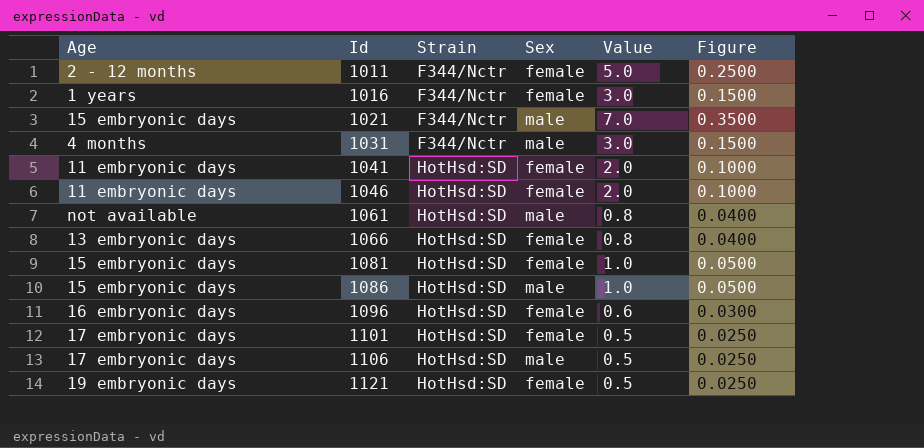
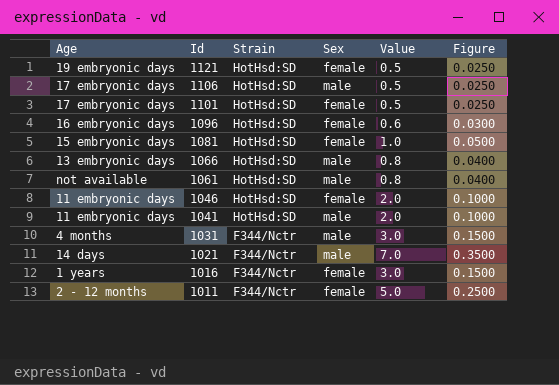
row order: Id ascending -> Id descending
row 1086: 15 embryonic days | HotHsd:SD | male | 1.0 | 0.0500 -> none
1066 | Sex: female -> male
1041 | Sex: female -> male
1021 | Age: 15 embryonic days -> 14 days

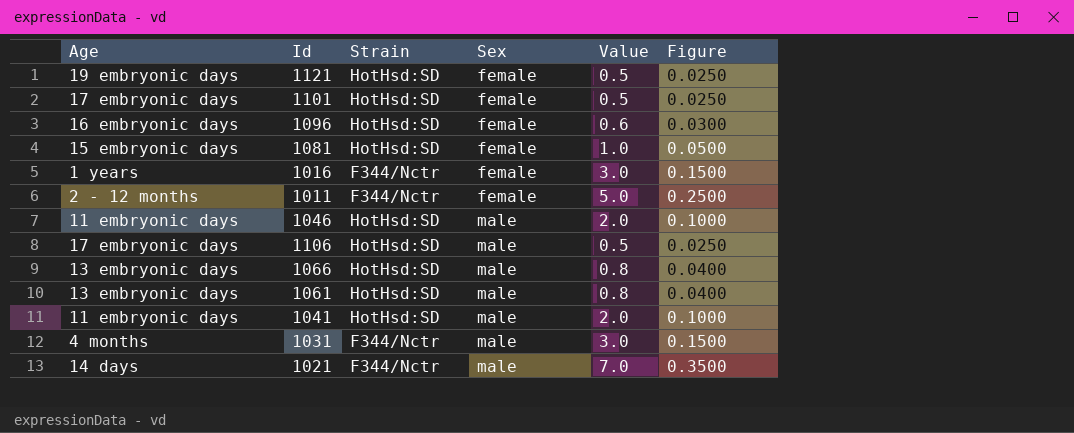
row order: Id descending -> Sex ascending
1046 | Sex: female -> male
1061 | Age: not available -> 13 embryonic days

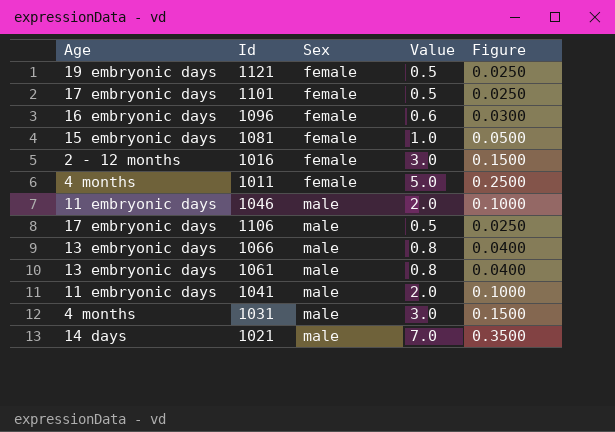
column Strain | position: 3 -> none
1016 | Age: 1 years -> 2 - 12 months
1011 | Age: 2 - 12 months -> 4 months

